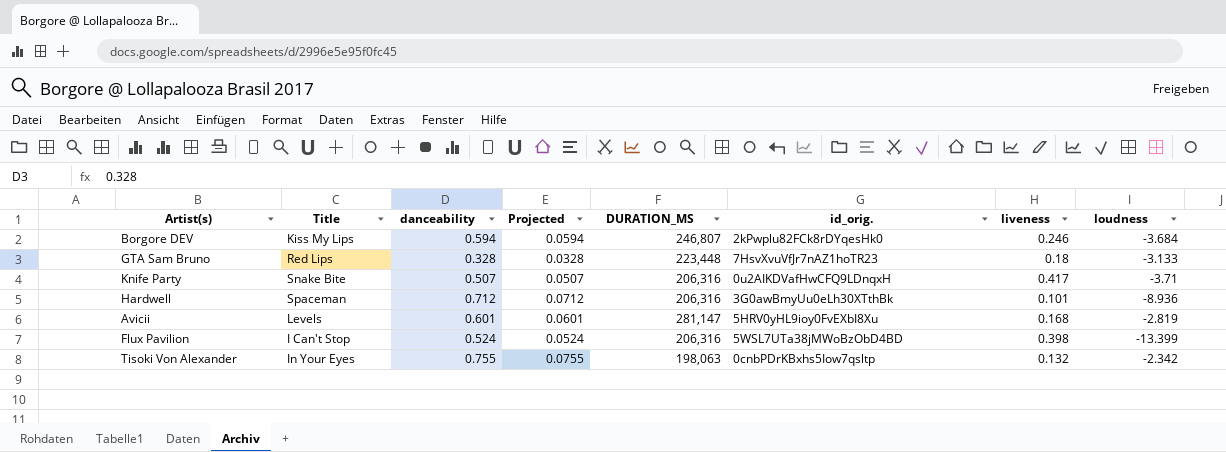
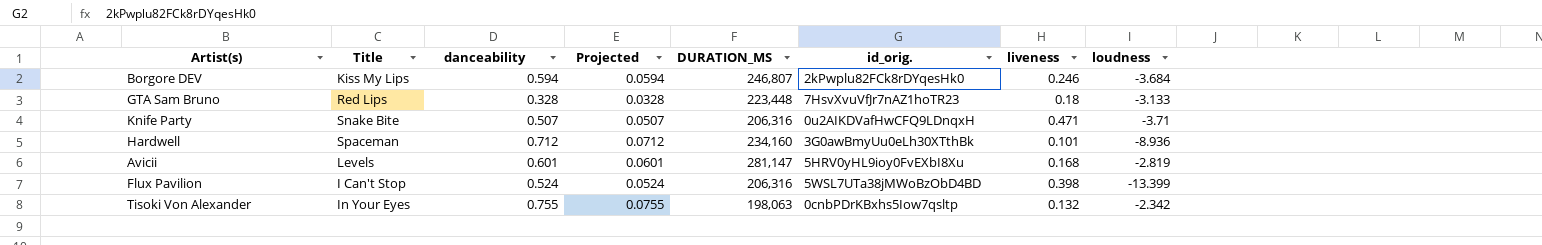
Knife Party | liveness: 0.417 -> 0.471
Hardwell | DURATION_MS: 206,316 -> 234,160

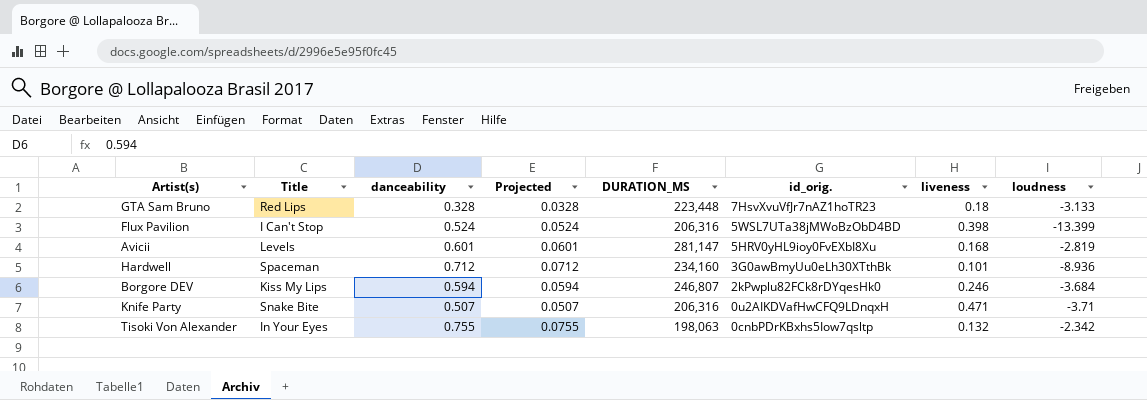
row order: none -> id_orig. descending

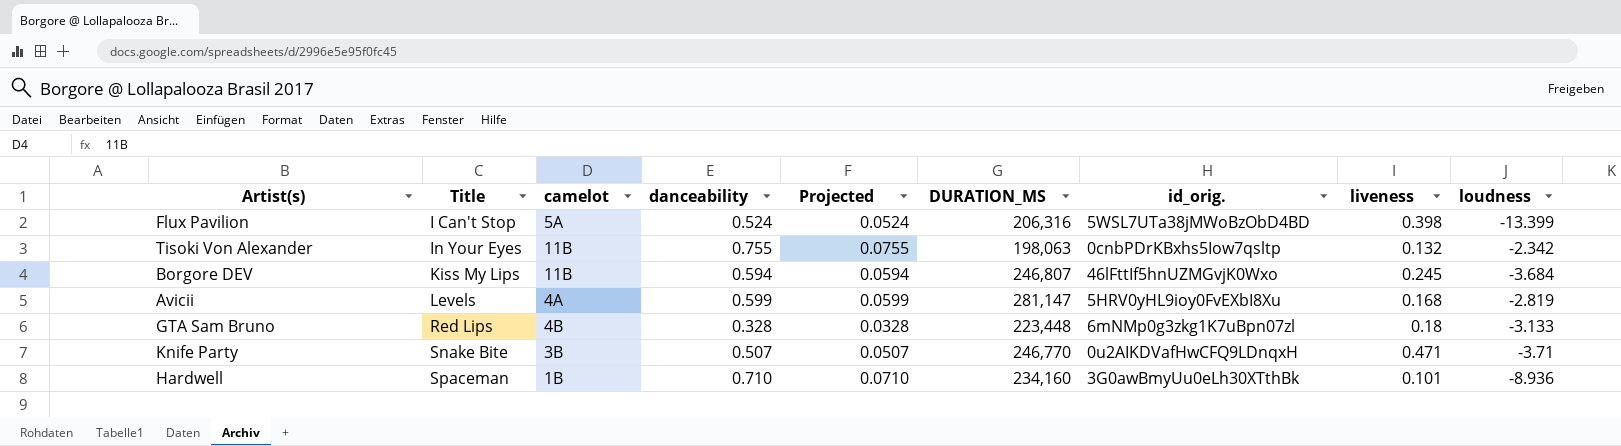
row order: id_orig. descending -> Title ascending
column camelot | position: none -> 3
Borgore DEV | id_orig.: 2kPwplu82FCk8rDYqesHk0 -> 46lFttIf5hnUZMGvjK0Wxo
Borgore DEV | liveness: 0.246 -> 0.245
Avicii | danceability: 0.601 -> 0.599
Avicii | Projected: 0.0601 -> 0.0599
GTA Sam Bruno | id_orig.: 7HsvXvuVfJr7nAZ1hoTR23 -> 6mNMp0g3zkg1K7uBpn07zl
Knife Party | DURATION_MS: 206,316 -> 246,770
Hardwell | danceability: 0.712 -> 0.710
Hardwell | Projected: 0.0712 -> 0.0710

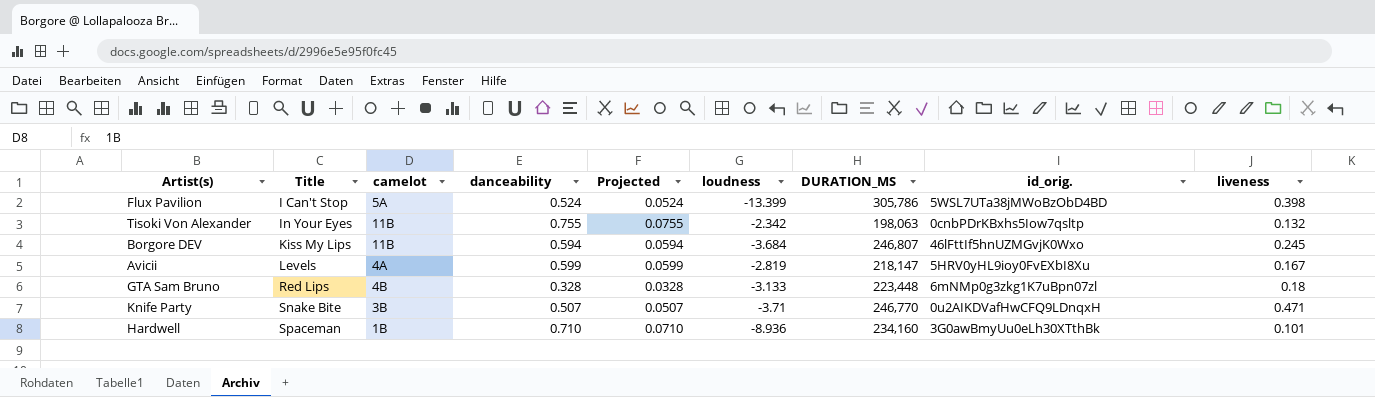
column loudness | position: 9 -> 6
Flux Pavilion | DURATION_MS: 206,316 -> 305,786
Avicii | DURATION_MS: 281,147 -> 218,147
Avicii | liveness: 0.168 -> 0.167

